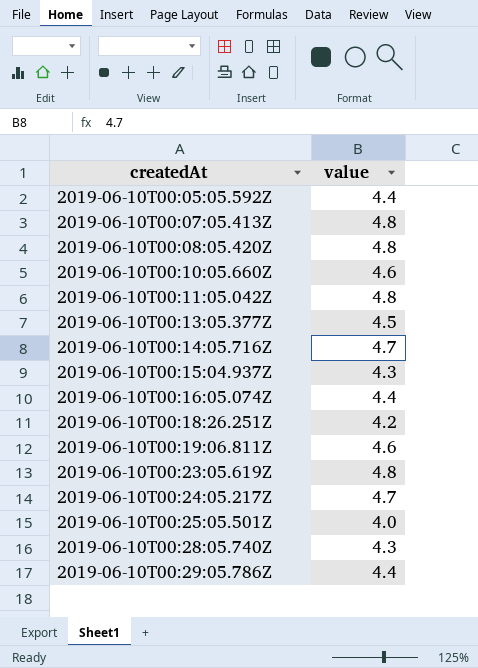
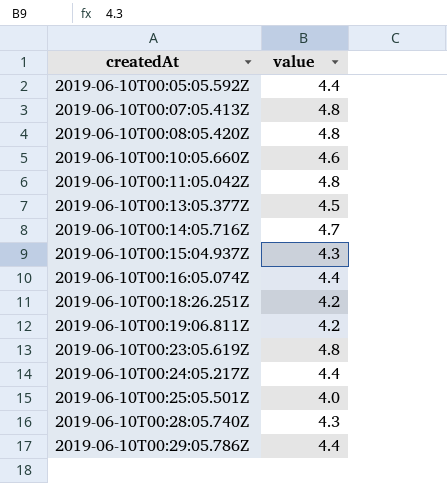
2019-06-10T00:19:06.811Z | value: 4.6 -> 4.2
2019-06-10T00:24:05.217Z | value: 4.7 -> 4.4

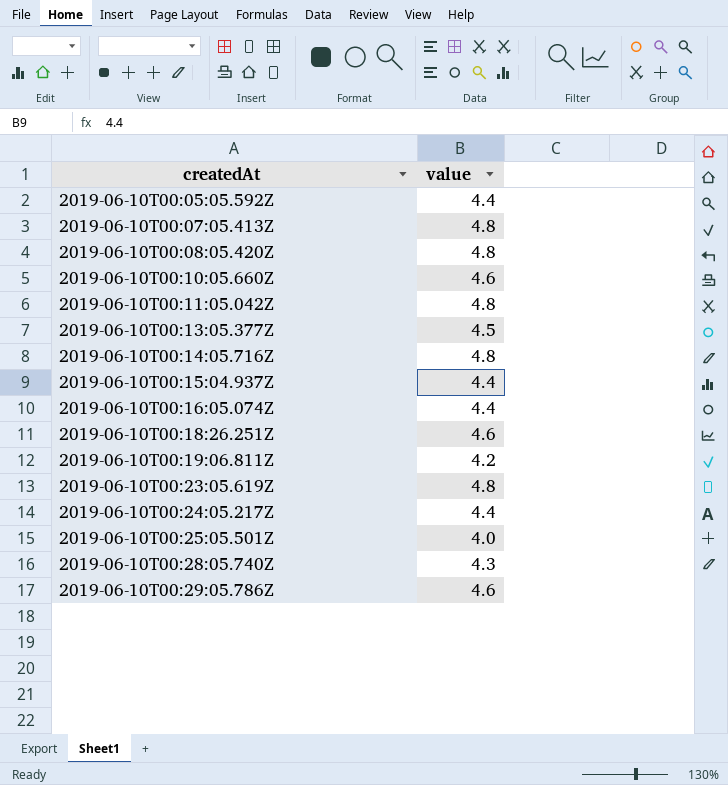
2019-06-10T00:14:05.716Z | value: 4.7 -> 4.8
2019-06-10T00:15:04.937Z | value: 4.3 -> 4.4
2019-06-10T00:18:26.251Z | value: 4.2 -> 4.6
2019-06-10T00:29:05.786Z | value: 4.4 -> 4.6

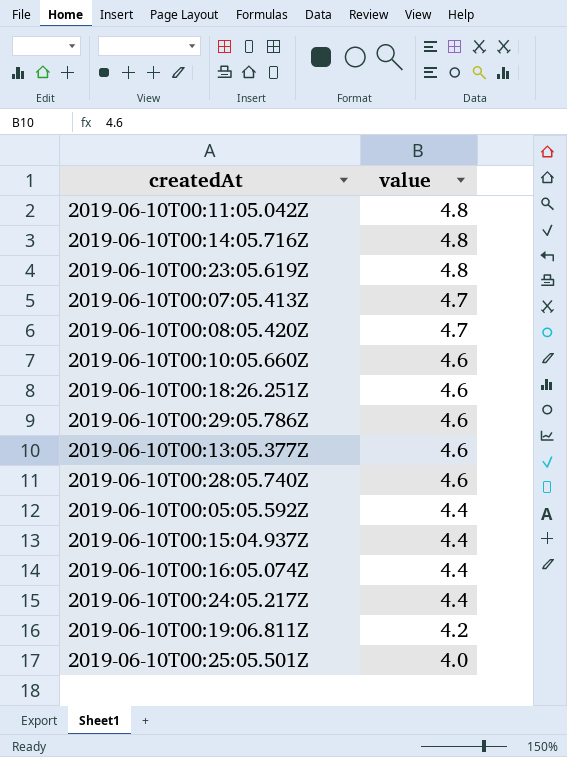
row order: createdAt ascending -> value descending
2019-06-10T00:07:05.413Z | value: 4.8 -> 4.7
2019-06-10T00:08:05.420Z | value: 4.8 -> 4.7
2019-06-10T00:13:05.377Z | value: 4.5 -> 4.6
2019-06-10T00:28:05.740Z | value: 4.3 -> 4.6

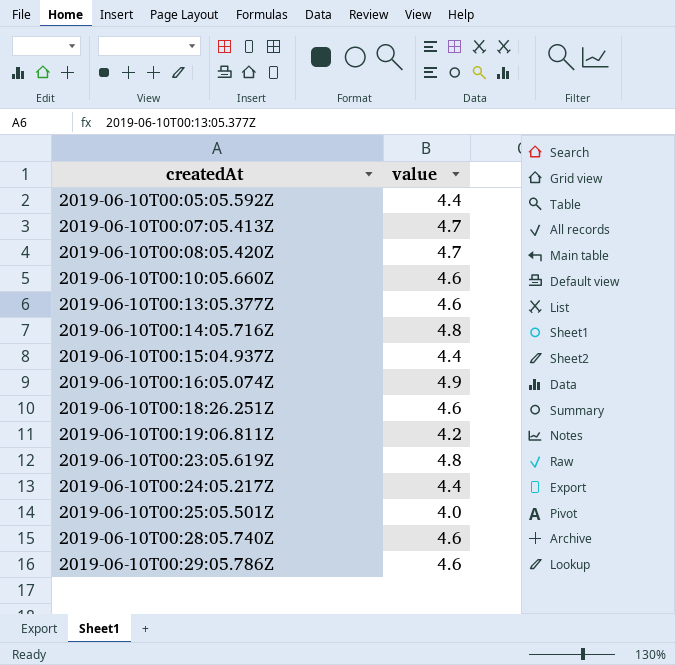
row order: value descending -> createdAt ascending
row 2019-06-10T00:11:05.042Z: 4.8 -> none
2019-06-10T00:16:05.074Z | value: 4.4 -> 4.9

